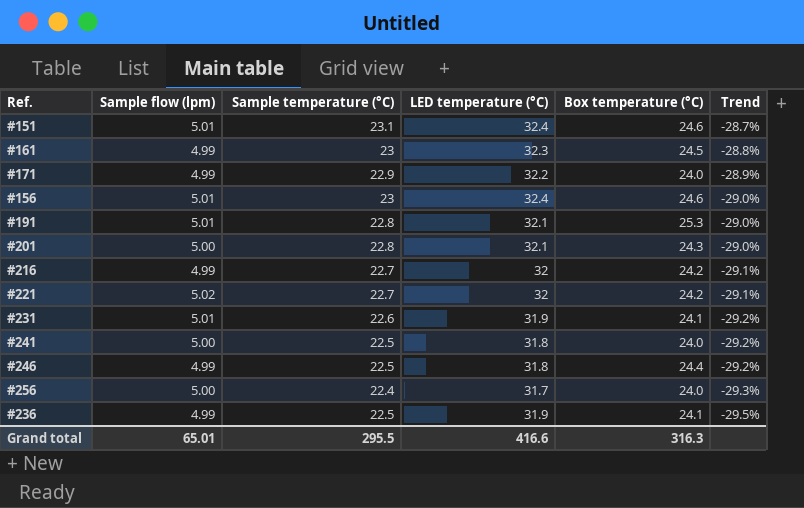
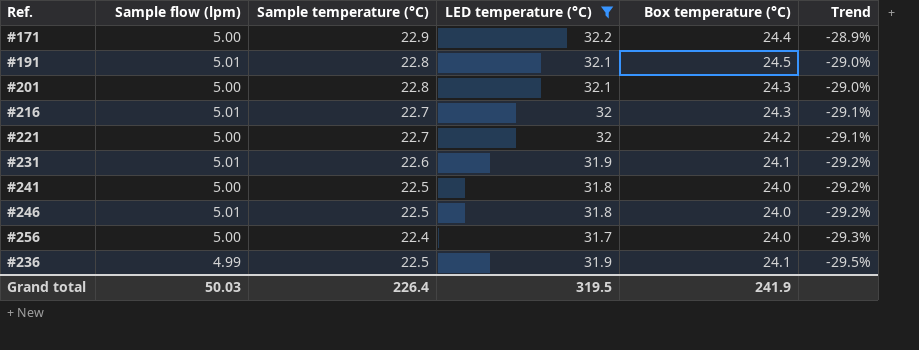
filter: none -> LED temperature (°C) <= 32.2
#171 | Sample flow (lpm): 4.99 -> 5.00
#171 | Box temperature (°C): 24.0 -> 24.4
#191 | Box temperature (°C): 25.3 -> 24.5
#216 | Sample flow (lpm): 4.99 -> 5.01
#216 | Box temperature (°C): 24.2 -> 24.3
#221 | Sample flow (lpm): 5.02 -> 5.00
#246 | Sample flow (lpm): 4.99 -> 5.01
#246 | Box temperature (°C): 24.4 -> 24.0
Grand total | Sample flow (lpm): 65.01 -> 50.03
Grand total | Sample temperature (°C): 295.5 -> 226.4
Grand total | LED temperature (°C): 416.6 -> 319.5
Grand total | Box temperature (°C): 316.3 -> 241.9

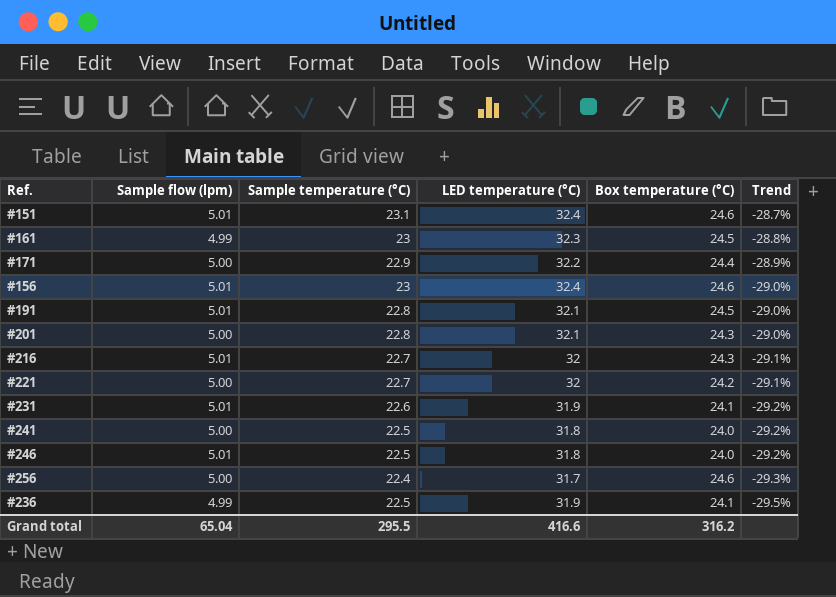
filter: LED temperature (°C) <= 32.2 -> none
#256 | Box temperature (°C): 24.0 -> 24.6
Grand total | Sample flow (lpm): 50.03 -> 65.04
Grand total | Sample temperature (°C): 226.4 -> 295.5
Grand total | LED temperature (°C): 319.5 -> 416.6
Grand total | Box temperature (°C): 241.9 -> 316.2

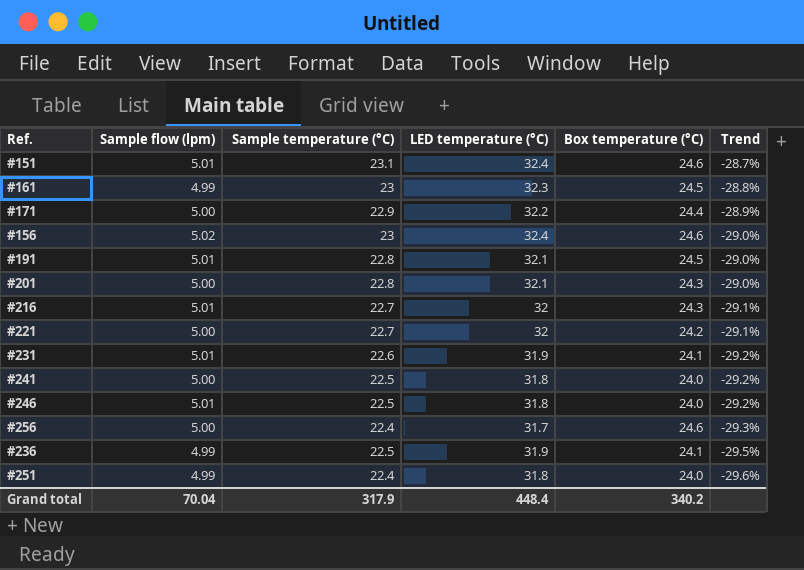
#156 | Sample flow (lpm): 5.01 -> 5.02
row #251: none -> 4.99 | 22.4 | 31.8 | 24.0 | -29.6%
Grand total | Sample flow (lpm): 65.04 -> 70.04
Grand total | Sample temperature (°C): 295.5 -> 317.9
Grand total | LED temperature (°C): 416.6 -> 448.4
Grand total | Box temperature (°C): 316.2 -> 340.2

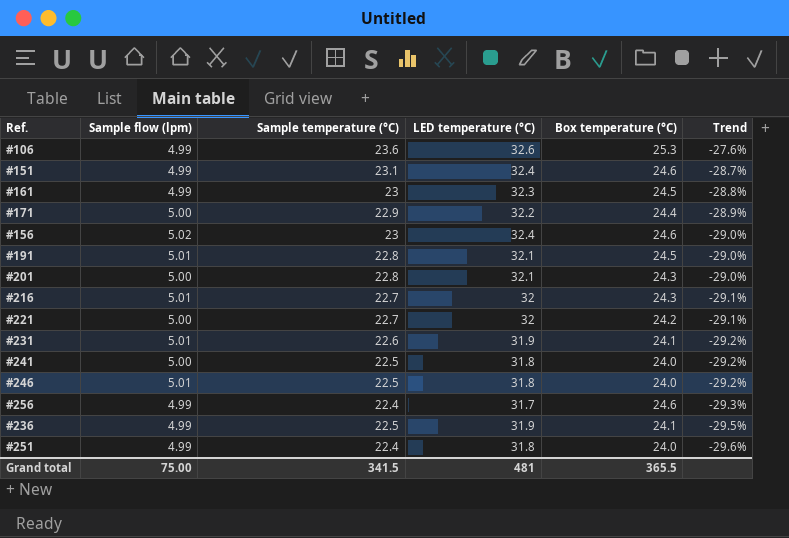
row #106: none -> 4.99 | 23.6 | 32.6 | 25.3 | -27.6%
#151 | Sample flow (lpm): 5.01 -> 4.99
#256 | Sample flow (lpm): 5.00 -> 4.99
Grand total | Sample flow (lpm): 70.04 -> 75.00
Grand total | Sample temperature (°C): 317.9 -> 341.5
Grand total | LED temperature (°C): 448.4 -> 481
Grand total | Box temperature (°C): 340.2 -> 365.5

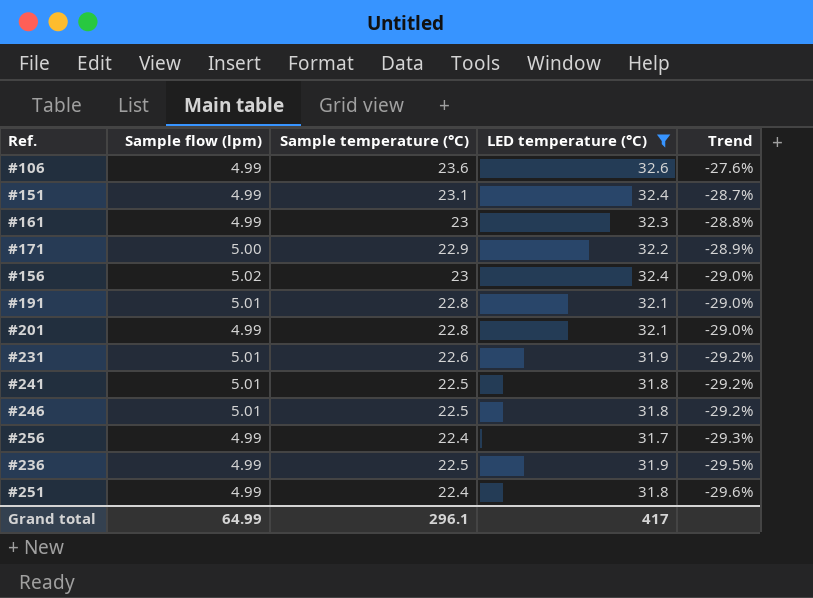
filter: none -> LED temperature (°C) != 32
column Box temperature (°C) | position: 5 -> none
#201 | Sample flow (lpm): 5.00 -> 4.99
#241 | Sample flow (lpm): 5.00 -> 5.01
Grand total | Sample flow (lpm): 75.00 -> 64.99
Grand total | Sample temperature (°C): 341.5 -> 296.1
Grand total | LED temperature (°C): 481 -> 417

